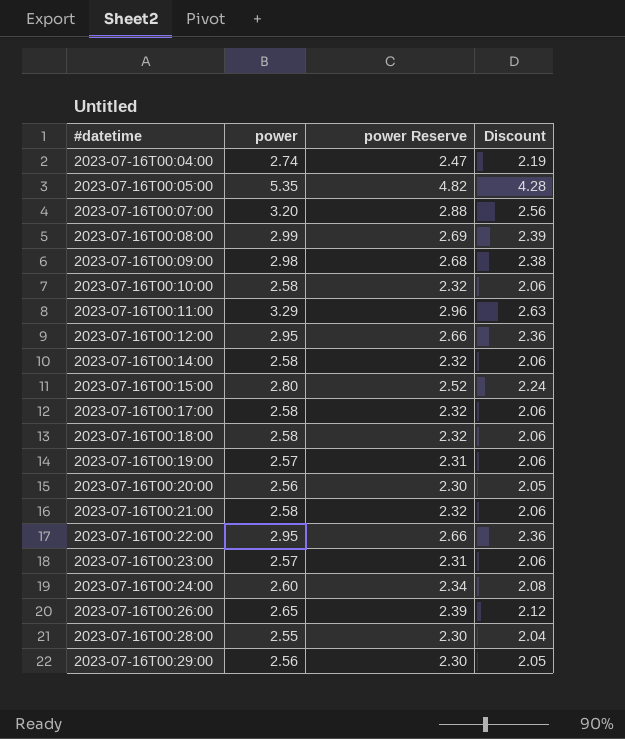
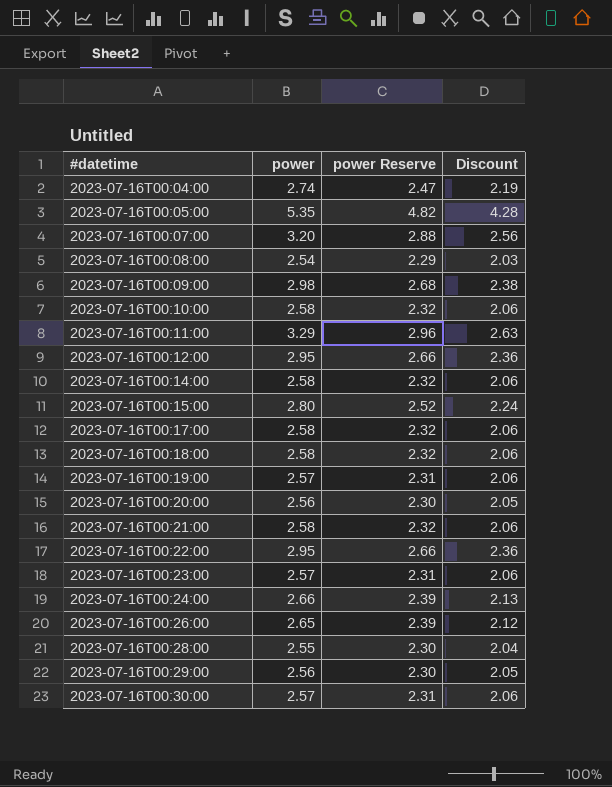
2023-07-16T00:08:00 | power: 2.99 -> 2.54
2023-07-16T00:08:00 | power Reserve: 2.69 -> 2.29
2023-07-16T00:08:00 | Discount: 2.39 -> 2.03
2023-07-16T00:24:00 | power: 2.60 -> 2.66
2023-07-16T00:24:00 | power Reserve: 2.34 -> 2.39
2023-07-16T00:24:00 | Discount: 2.08 -> 2.13
row 2023-07-16T00:30:00: none -> 2.57 | 2.31 | 2.06

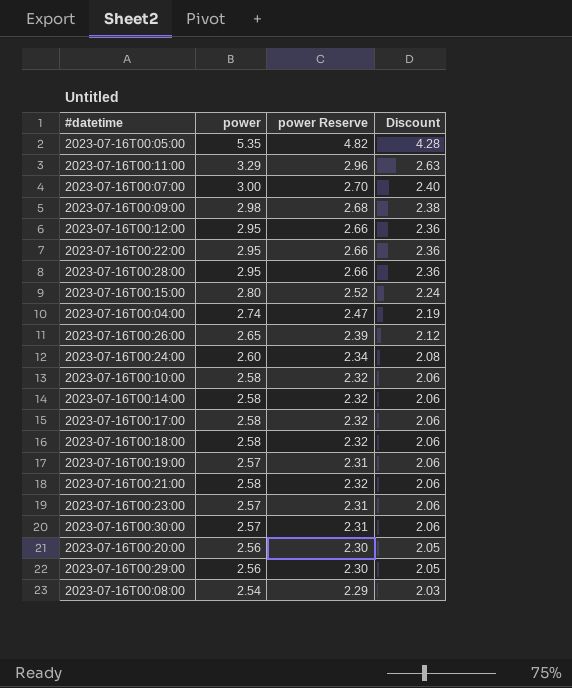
row order: #datetime ascending -> Discount descending
2023-07-16T00:07:00 | power: 3.20 -> 3.00
2023-07-16T00:07:00 | power Reserve: 2.88 -> 2.70
2023-07-16T00:07:00 | Discount: 2.56 -> 2.40
2023-07-16T00:28:00 | power: 2.55 -> 2.95
2023-07-16T00:28:00 | power Reserve: 2.30 -> 2.66
2023-07-16T00:28:00 | Discount: 2.04 -> 2.36
2023-07-16T00:24:00 | power: 2.66 -> 2.60
2023-07-16T00:24:00 | power Reserve: 2.39 -> 2.34
2023-07-16T00:24:00 | Discount: 2.13 -> 2.08

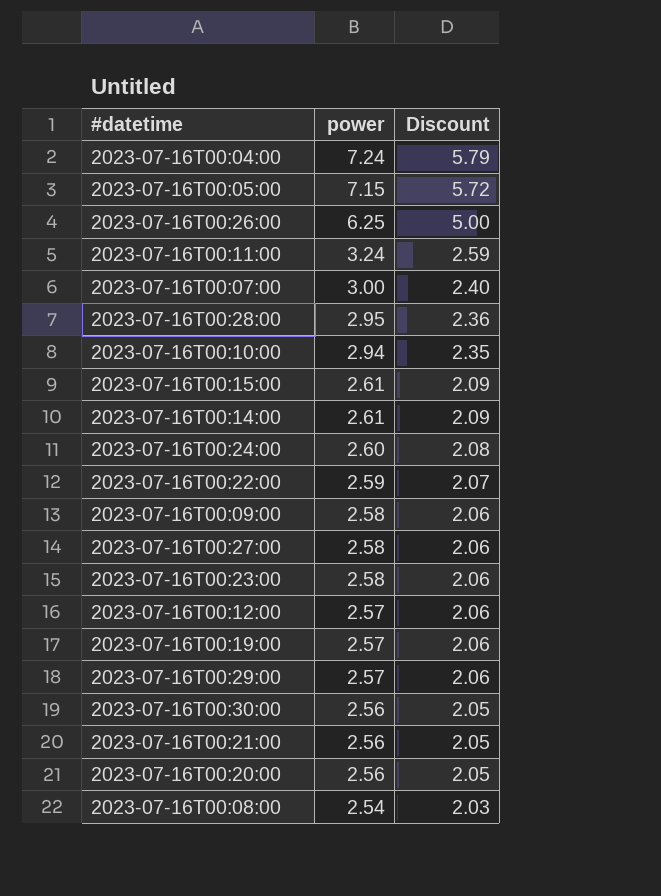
row order: Discount descending -> power descending
column power Reserve | formula: [power] * 0.9 -> none
row 2023-07-16T00:17:00: 2.58 | 2.32 | 2.06 -> none
row 2023-07-16T00:18:00: 2.58 | 2.32 | 2.06 -> none
2023-07-16T00:04:00 | power: 2.74 -> 7.24
2023-07-16T00:04:00 | Discount: 2.19 -> 5.79
2023-07-16T00:05:00 | power: 5.35 -> 7.15
2023-07-16T00:05:00 | Discount: 4.28 -> 5.72
2023-07-16T00:26:00 | power: 2.65 -> 6.25
2023-07-16T00:26:00 | Discount: 2.12 -> 5.00
2023-07-16T00:11:00 | power: 3.29 -> 3.24
2023-07-16T00:11:00 | Discount: 2.63 -> 2.59
2023-07-16T00:10:00 | power: 2.58 -> 2.94
2023-07-16T00:10:00 | Discount: 2.06 -> 2.35
2023-07-16T00:15:00 | power: 2.80 -> 2.61
2023-07-16T00:15:00 | Discount: 2.24 -> 2.09
2023-07-16T00:14:00 | power: 2.58 -> 2.61
2023-07-16T00:14:00 | Discount: 2.06 -> 2.09
2023-07-16T00:22:00 | power: 2.95 -> 2.59
2023-07-16T00:22:00 | Discount: 2.36 -> 2.07
2023-07-16T00:09:00 | power: 2.98 -> 2.58
2023-07-16T00:09:00 | Discount: 2.38 -> 2.06
row 2023-07-16T00:27:00: none -> 2.58 | 2.06
2023-07-16T00:23:00 | power: 2.57 -> 2.58
2023-07-16T00:12:00 | power: 2.95 -> 2.57
2023-07-16T00:12:00 | Discount: 2.36 -> 2.06
2023-07-16T00:29:00 | power: 2.56 -> 2.57
2023-07-16T00:29:00 | Discount: 2.05 -> 2.06
2023-07-16T00:30:00 | power: 2.57 -> 2.56
2023-07-16T00:30:00 | Discount: 2.06 -> 2.05
2023-07-16T00:21:00 | power: 2.58 -> 2.56
2023-07-16T00:21:00 | Discount: 2.06 -> 2.05

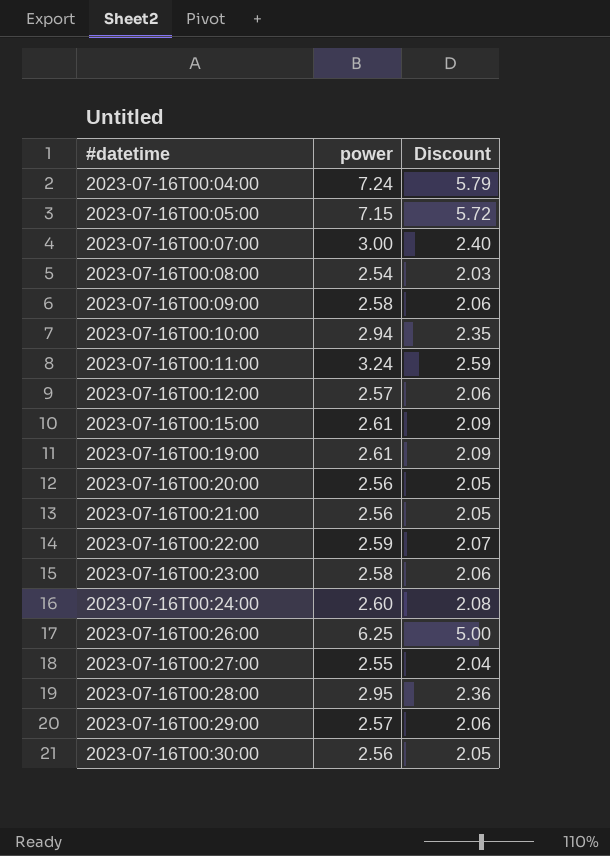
row order: power descending -> #datetime ascending
row 2023-07-16T00:14:00: 2.61 | 2.09 -> none
2023-07-16T00:19:00 | power: 2.57 -> 2.61
2023-07-16T00:19:00 | Discount: 2.06 -> 2.09
2023-07-16T00:27:00 | power: 2.58 -> 2.55
2023-07-16T00:27:00 | Discount: 2.06 -> 2.04

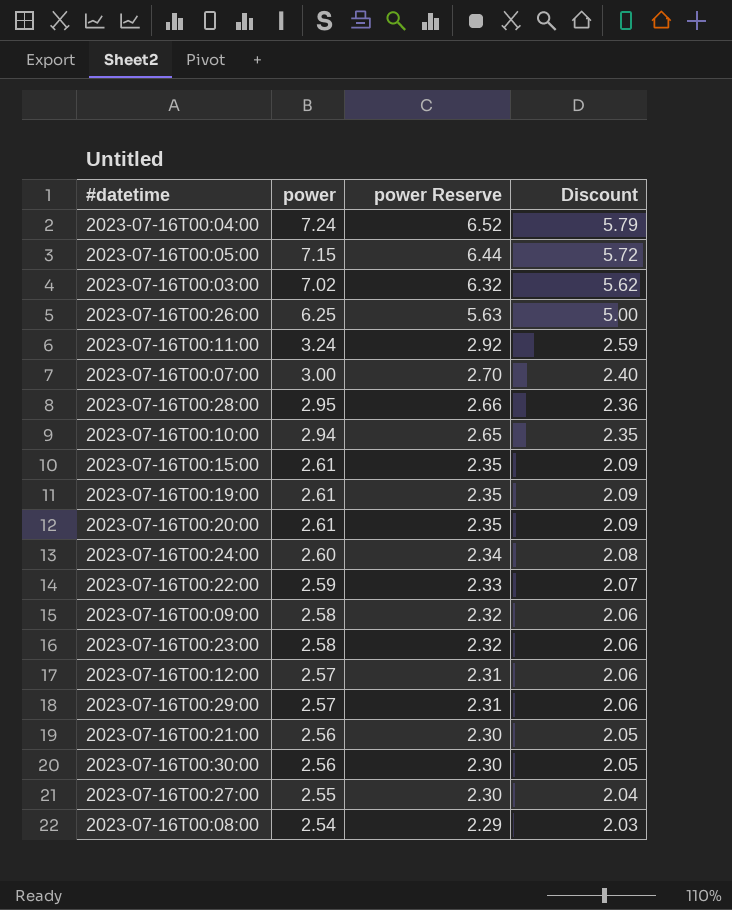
row order: #datetime ascending -> power descending
column power Reserve | formula: none -> [power] * 0.9
row 2023-07-16T00:03:00: none -> 7.02 | 6.32 | 5.62
2023-07-16T00:20:00 | power: 2.56 -> 2.61
2023-07-16T00:20:00 | Discount: 2.05 -> 2.09

